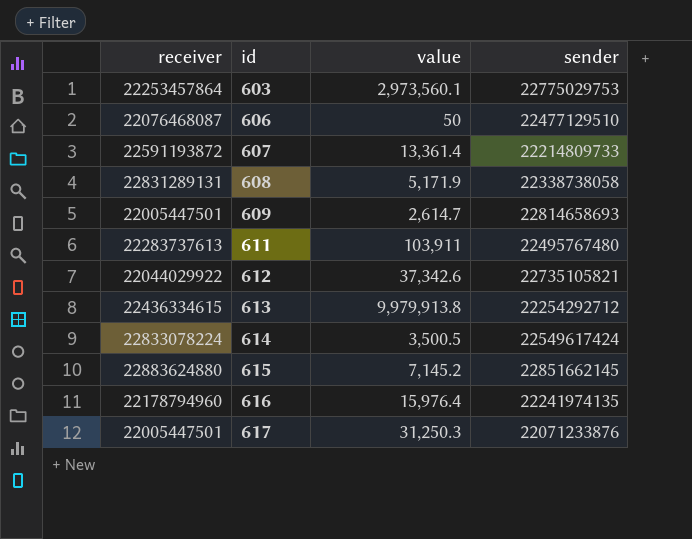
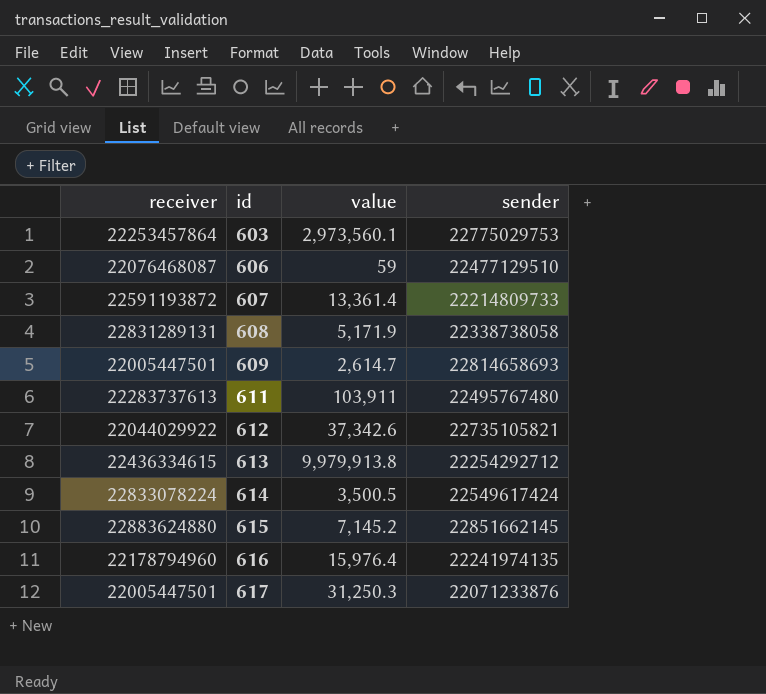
606 | value: 50 -> 59

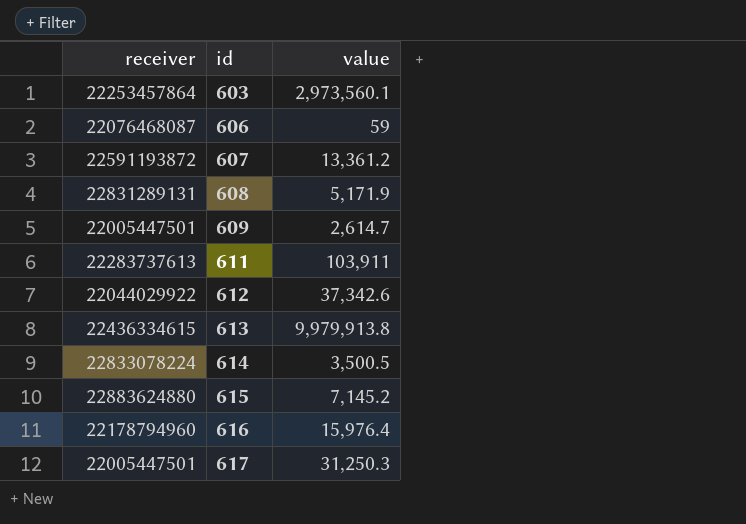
column sender | position: 4 -> none
607 | value: 13,361.4 -> 13,361.2

